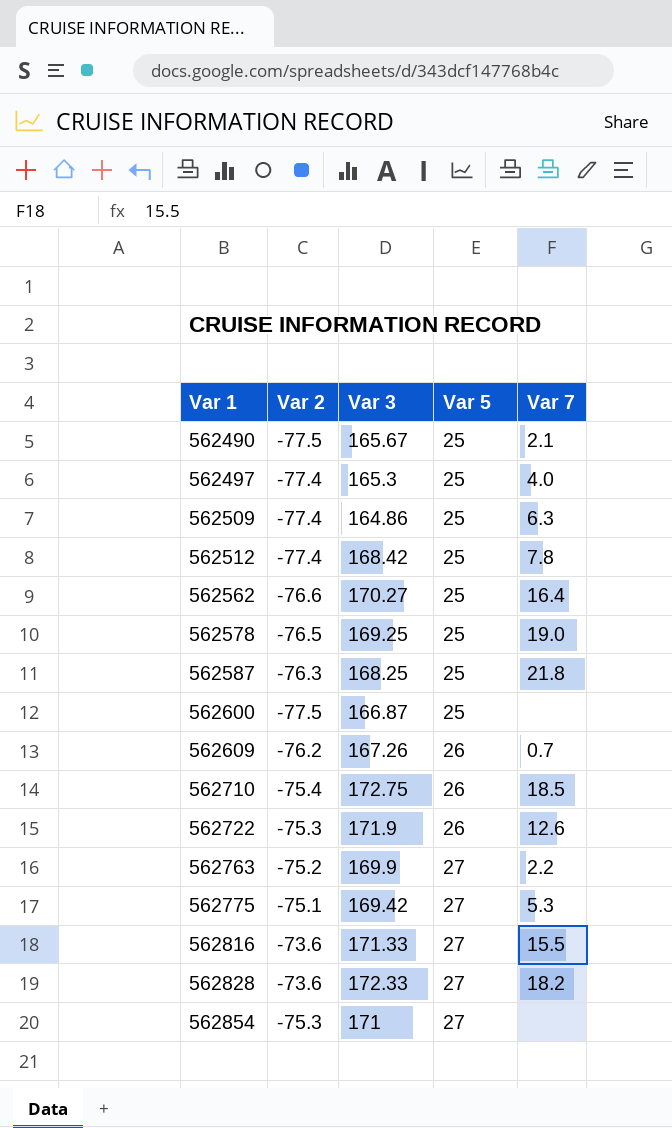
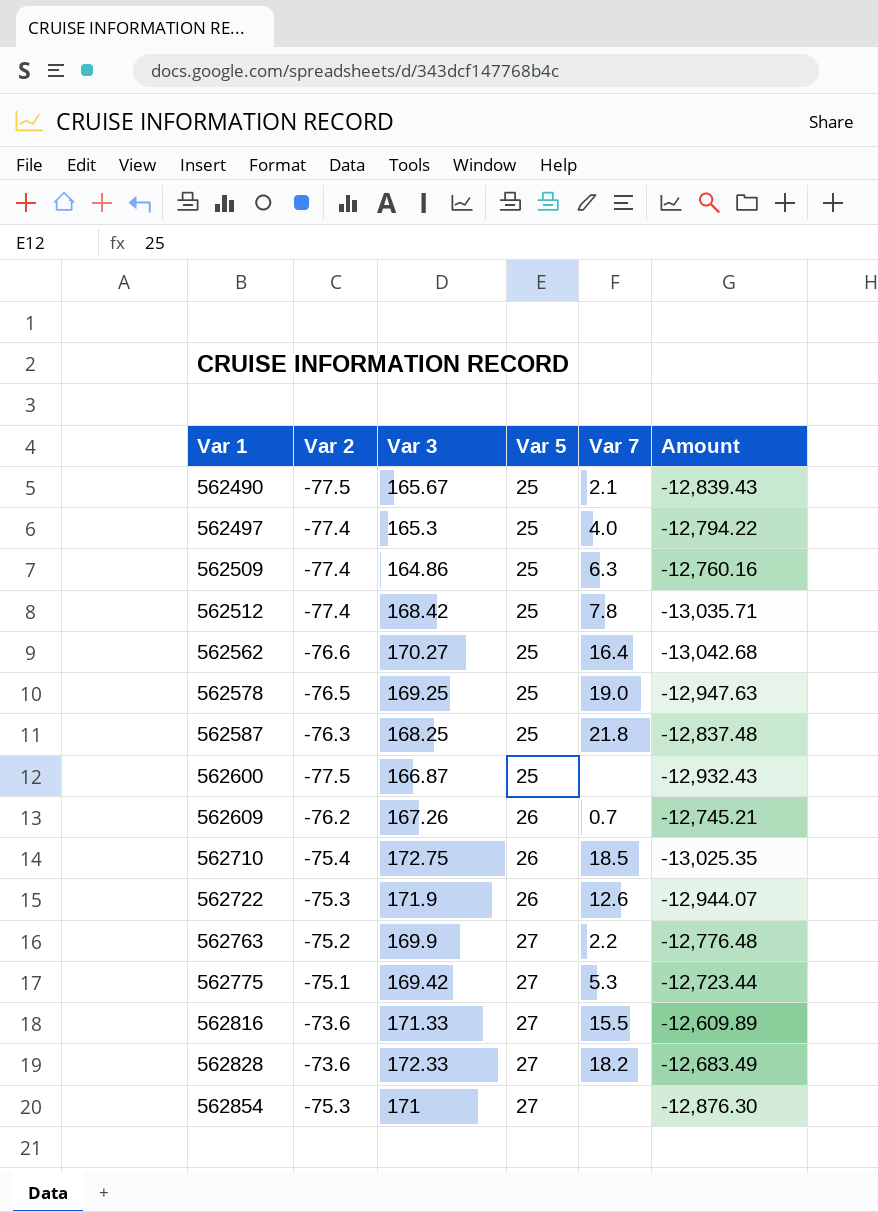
column Amount | formula: none -> [Var 2] * [Var 3]

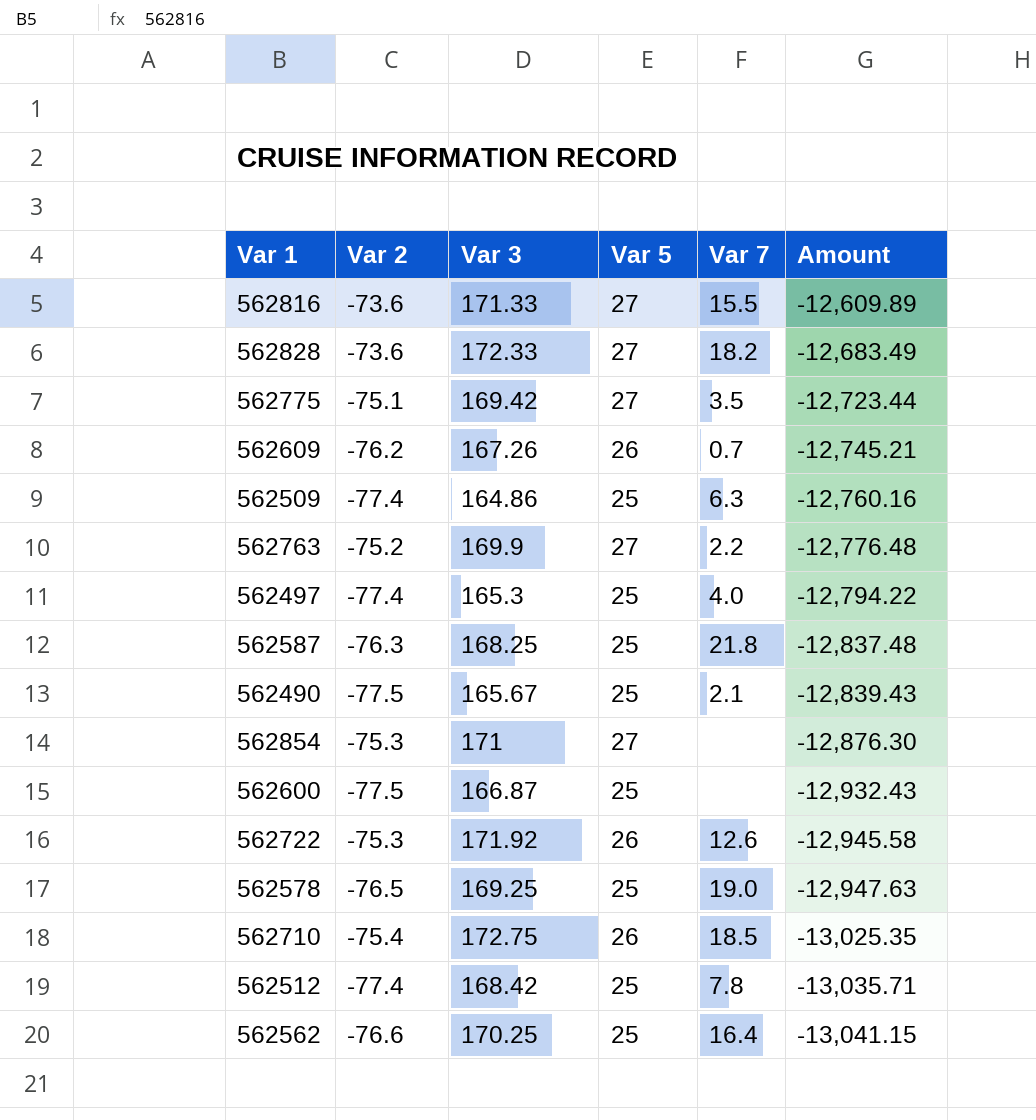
row order: Var 1 ascending -> Amount descending
562775 | Var 7: 5.3 -> 3.5
562722 | Var 3: 171.9 -> 171.92
562722 | Amount: -12,944.07 -> -12,945.58
562562 | Var 3: 170.27 -> 170.25
562562 | Amount: -13,042.68 -> -13,041.15

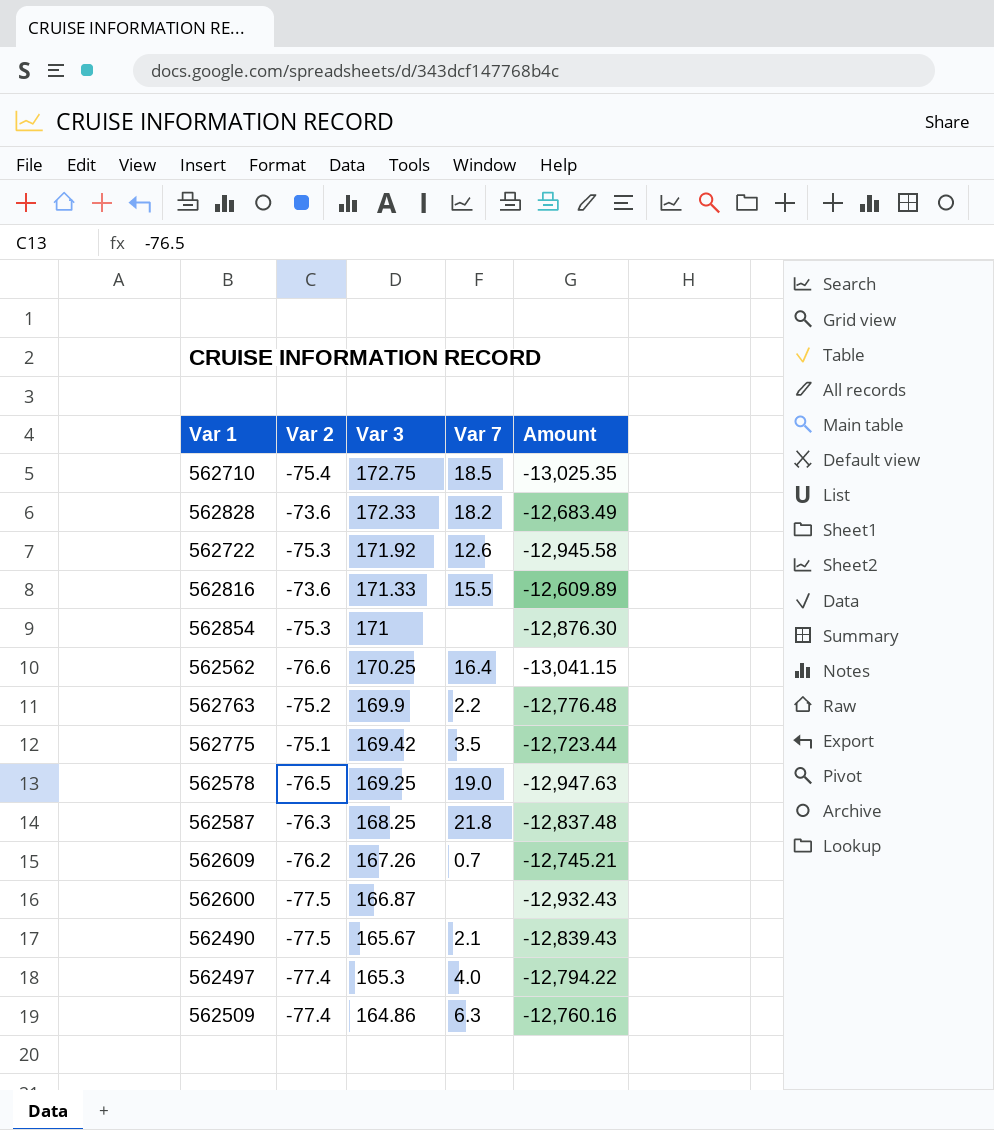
row order: Amount descending -> Var 3 descending
column Var 5 | position: 4 -> none
row 562512: -77.4 | 168.42 | 25 | 7.8 | -13,035.71 -> none

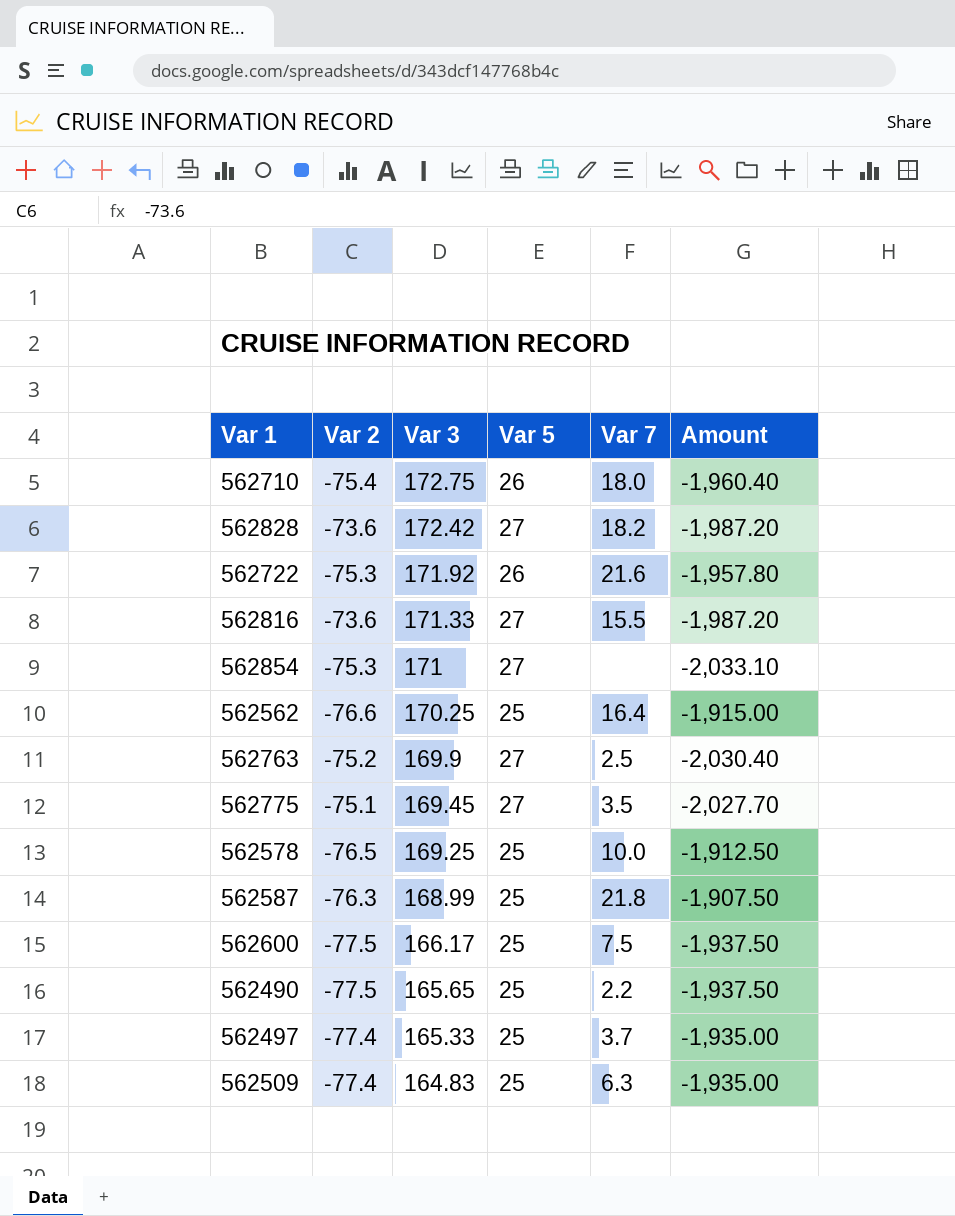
column Var 5 | position: none -> 4
column Amount | formula: [Var 2] * [Var 3] -> [Var 2] * [Var 5]
row 562609: -76.2 | 167.26 | 0.7 | -12,745.21 -> none
562710 | Var 7: 18.5 -> 18.0
562828 | Var 3: 172.33 -> 172.42
562722 | Var 7: 12.6 -> 21.6
562763 | Var 7: 2.2 -> 2.5
562775 | Var 3: 169.42 -> 169.45
562578 | Var 7: 19.0 -> 10.0
562587 | Var 3: 168.25 -> 168.99
562600 | Var 3: 166.87 -> 166.17
562600 | Var 7: none -> 7.5
562490 | Var 3: 165.67 -> 165.65
562490 | Var 7: 2.1 -> 2.2
562497 | Var 3: 165.3 -> 165.33
562497 | Var 7: 4.0 -> 3.7
562509 | Var 3: 164.86 -> 164.83

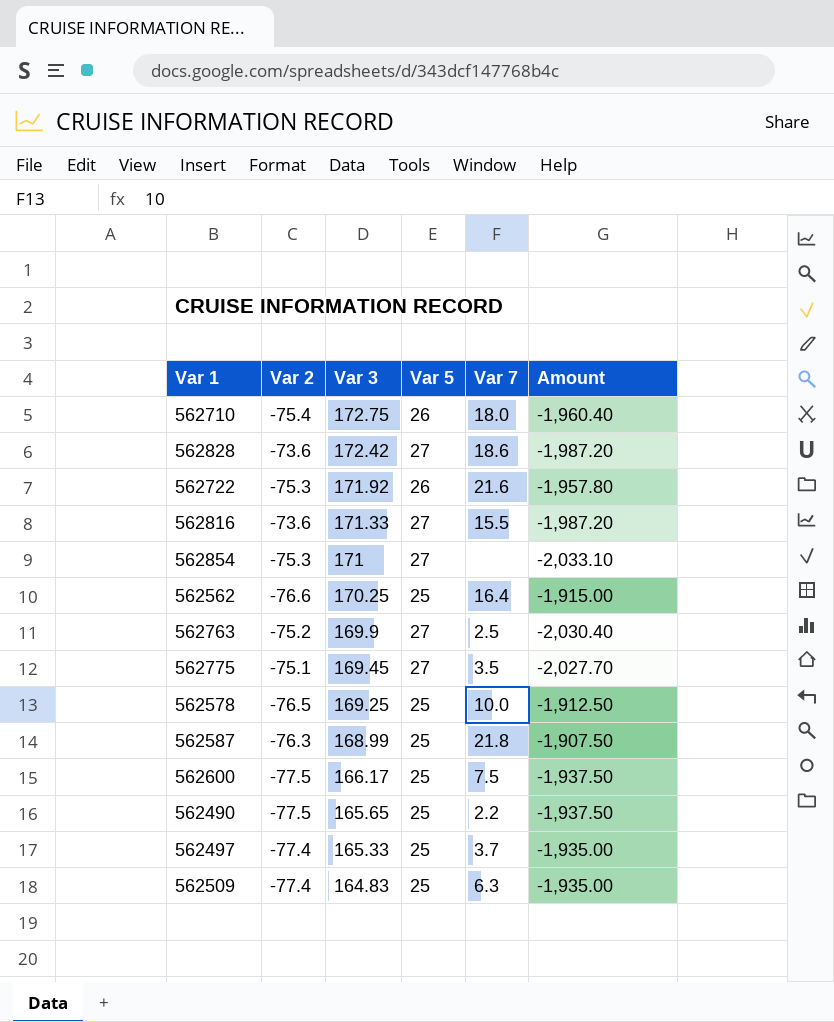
562828 | Var 7: 18.2 -> 18.6

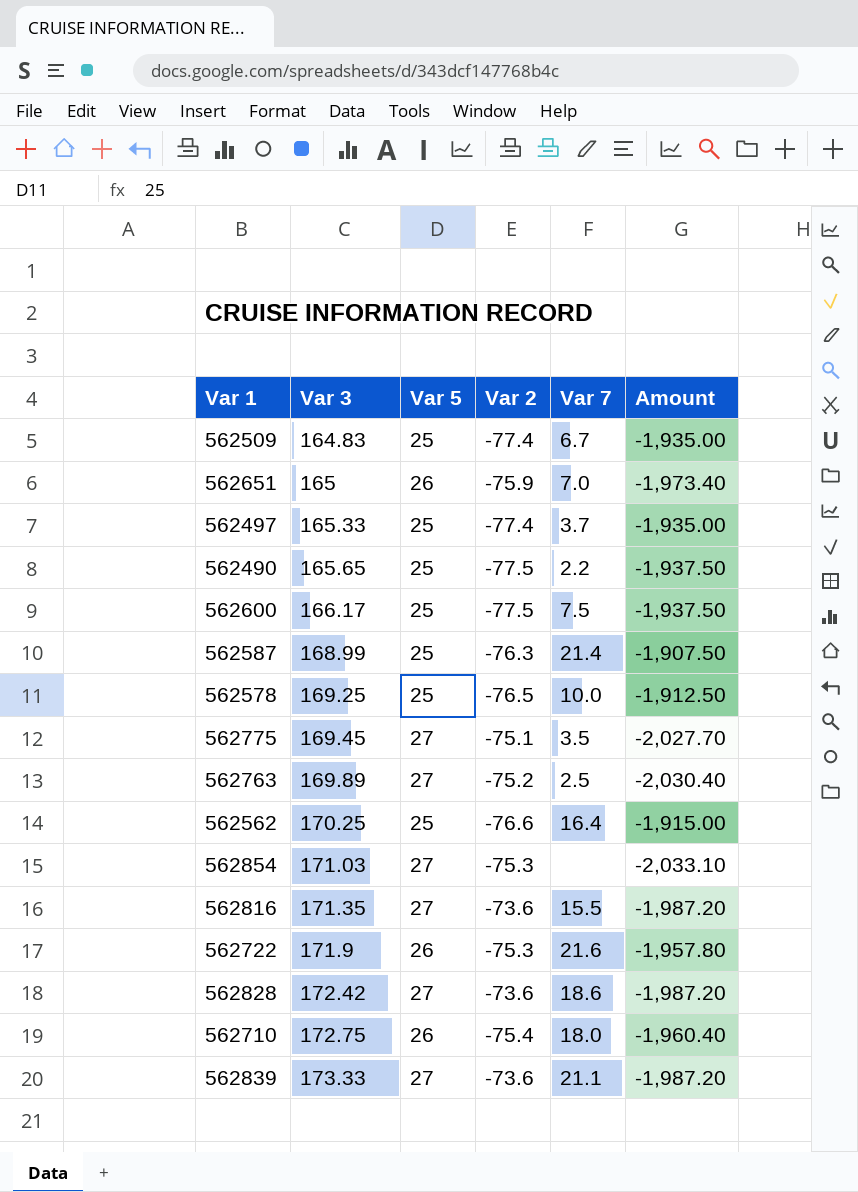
row order: Var 3 descending -> Var 3 ascending
column Var 2 | position: 2 -> 4
562509 | Var 7: 6.3 -> 6.7
row 562651: none -> 165 | 26 | -75.9 | 7.0 | -1,973.40
562587 | Var 7: 21.8 -> 21.4
562763 | Var 3: 169.9 -> 169.89
562854 | Var 3: 171 -> 171.03
562816 | Var 3: 171.33 -> 171.35
562722 | Var 3: 171.92 -> 171.9
row 562839: none -> 173.33 | 27 | -73.6 | 21.1 | -1,987.20

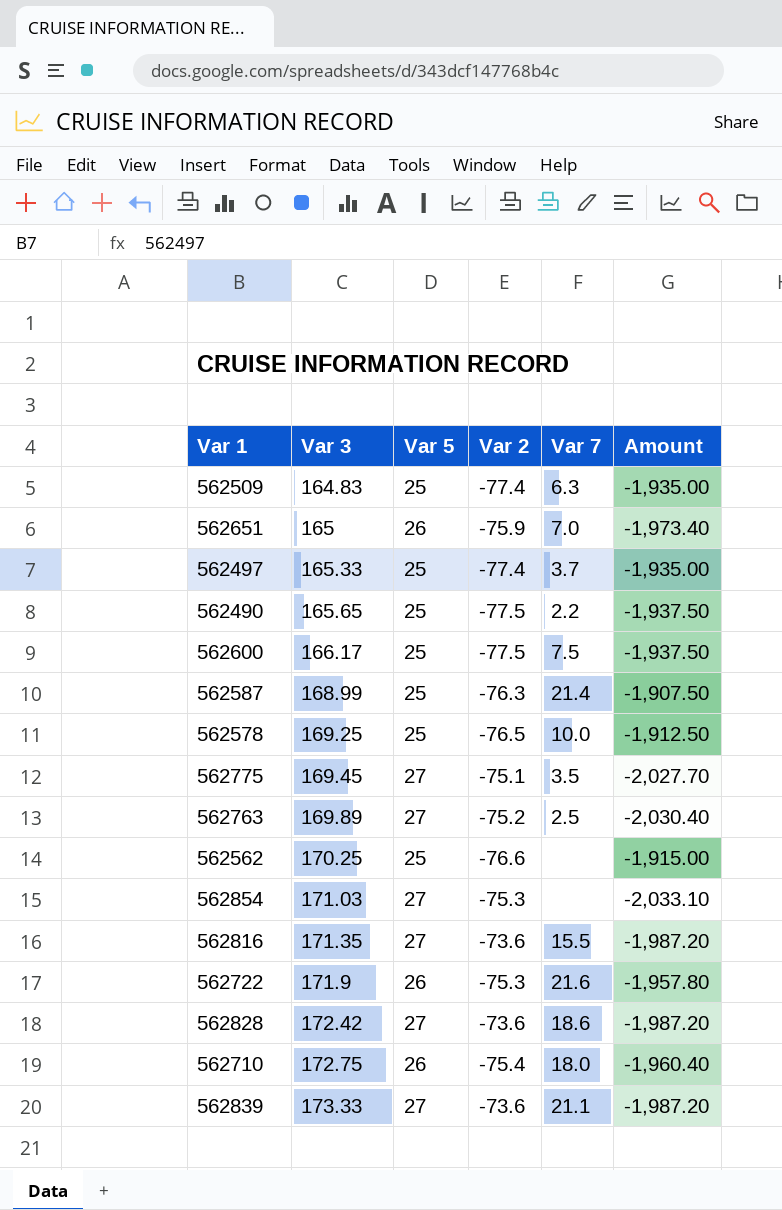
562509 | Var 7: 6.7 -> 6.3
562562 | Var 7: 16.4 -> none

